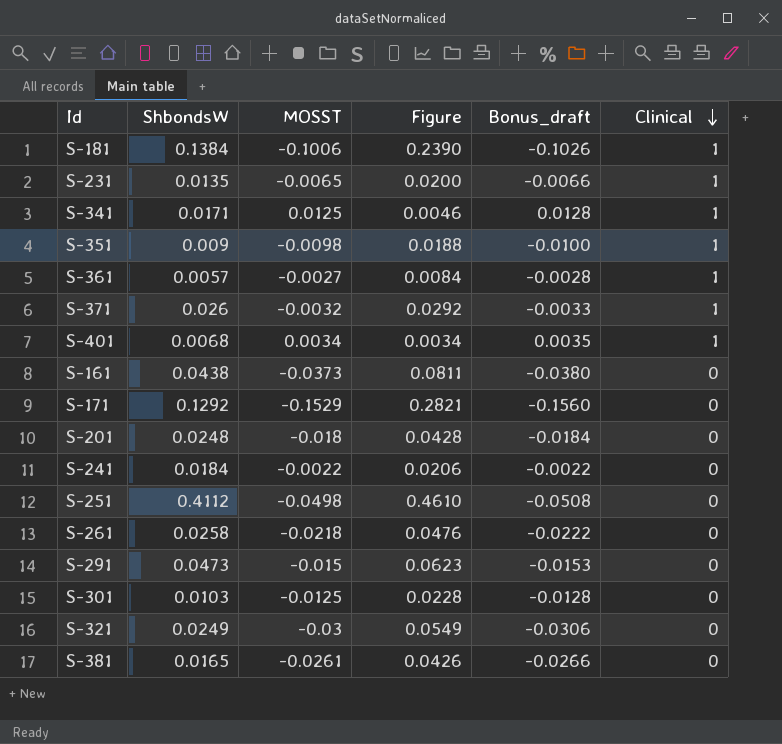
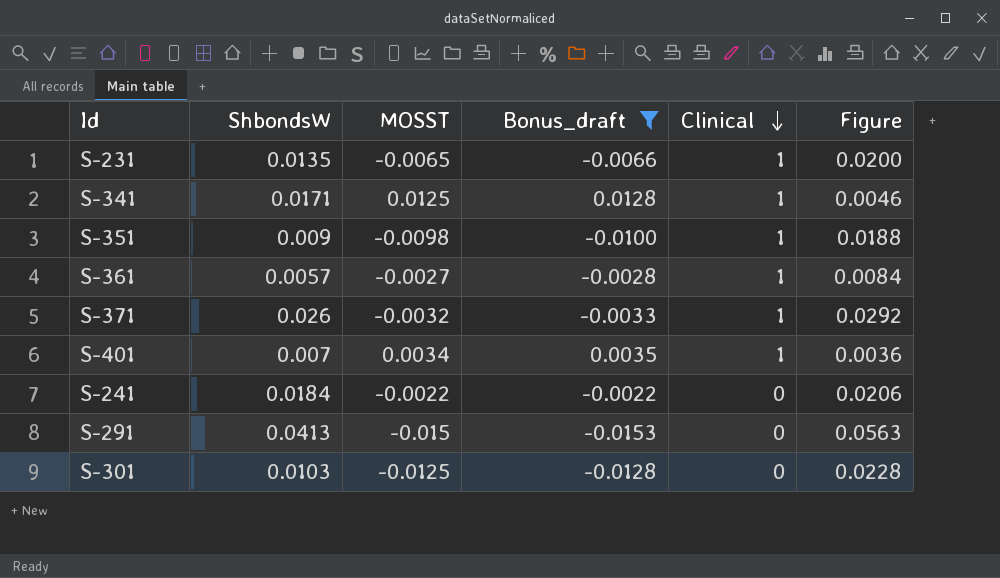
filter: none -> Bonus_draft >= -0.0153
column Figure | position: 4 -> 6
S-401 | ShbondsW: 0.0068 -> 0.007
S-401 | Figure: 0.0034 -> 0.0036
S-291 | ShbondsW: 0.0473 -> 0.0413
S-291 | Figure: 0.0623 -> 0.0563

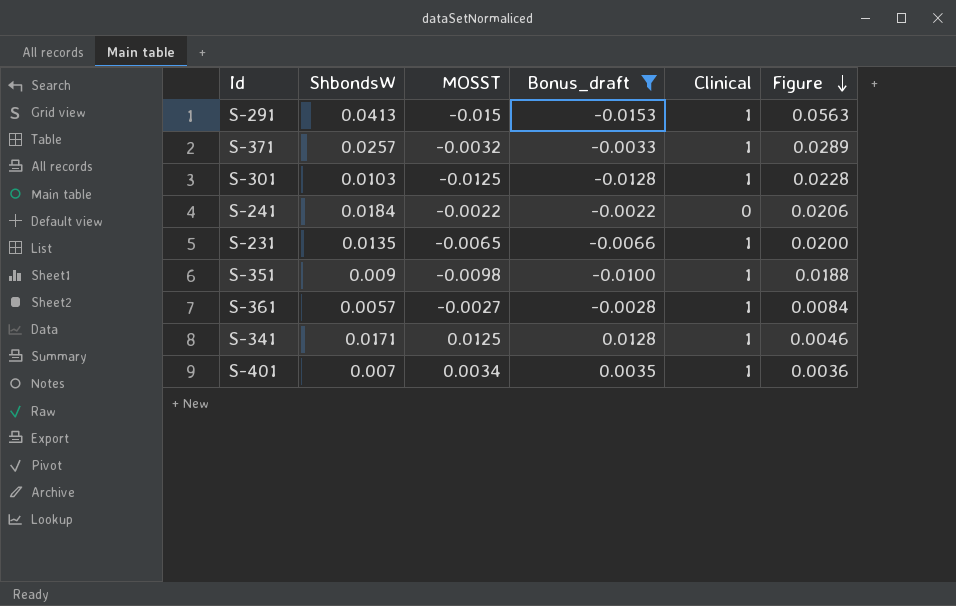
row order: Clinical descending -> Figure descending
S-291 | Clinical: 0 -> 1
S-371 | ShbondsW: 0.026 -> 0.0257
S-371 | Figure: 0.0292 -> 0.0289
S-301 | Clinical: 0 -> 1

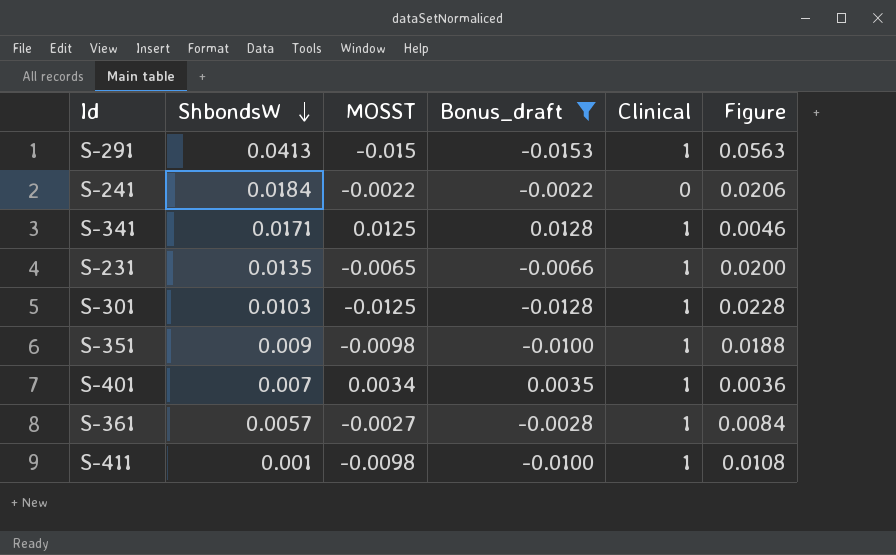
row order: Figure descending -> ShbondsW descending
row S-371: 0.0257 | -0.0032 | -0.0033 | 1 | 0.0289 -> none
row S-411: none -> 0.001 | -0.0098 | -0.0100 | 1 | 0.0108

